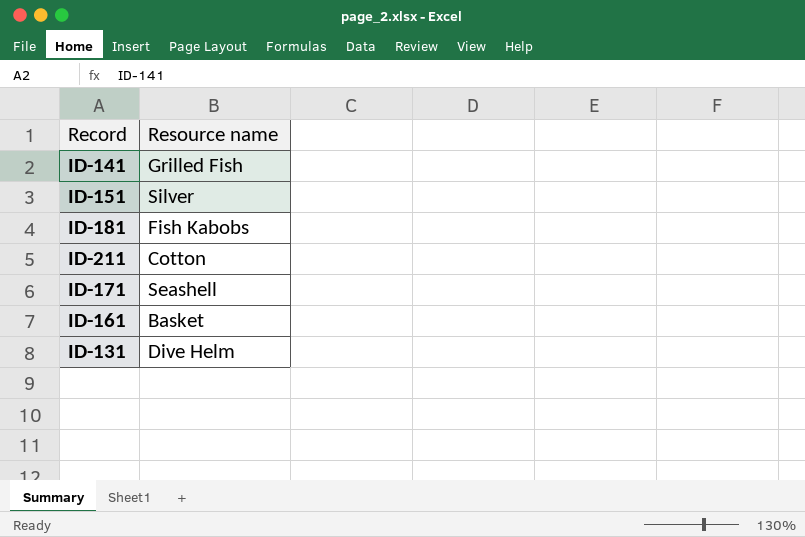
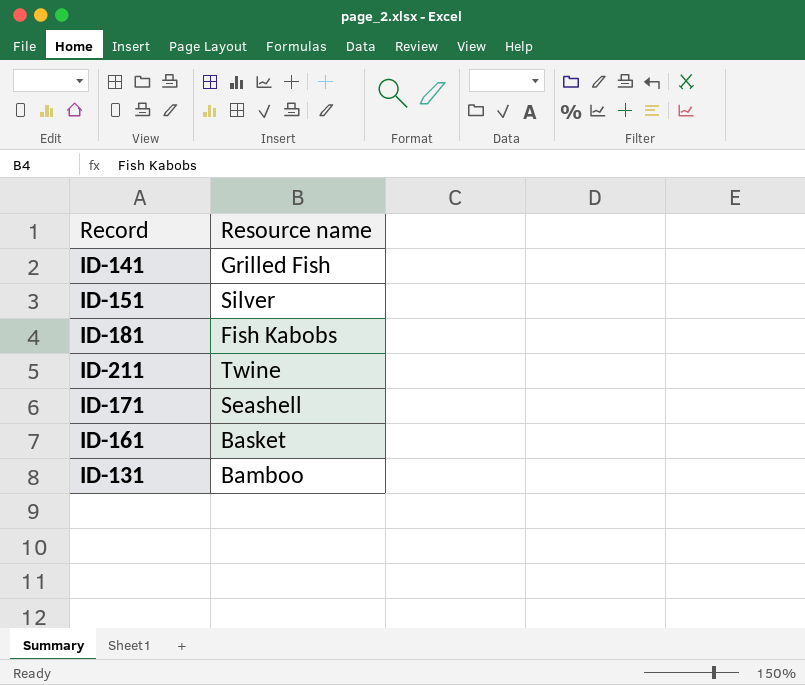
ID-211 | Resource name: Cotton -> Twine
ID-131 | Resource name: Dive Helm -> Bamboo

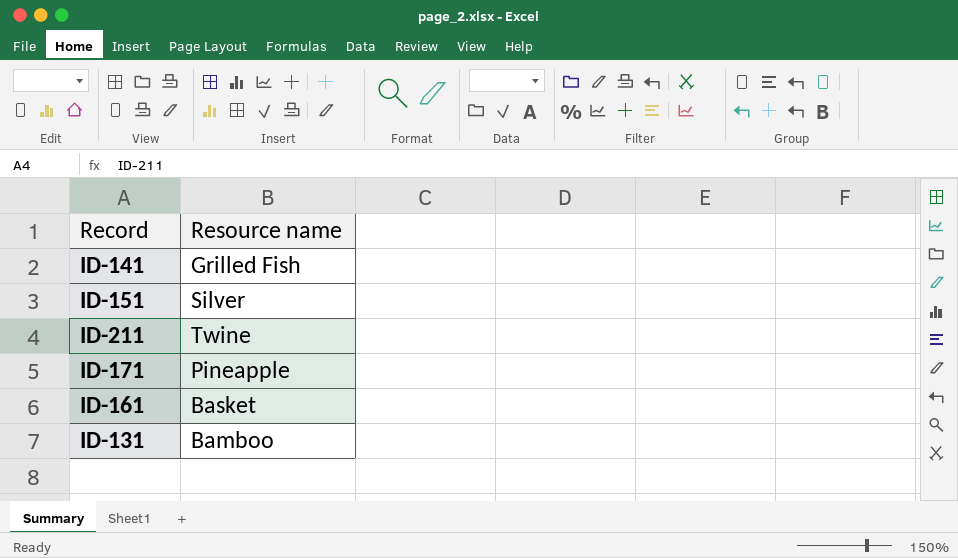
row ID-181: Fish Kabobs -> none
ID-171 | Resource name: Seashell -> Pineapple

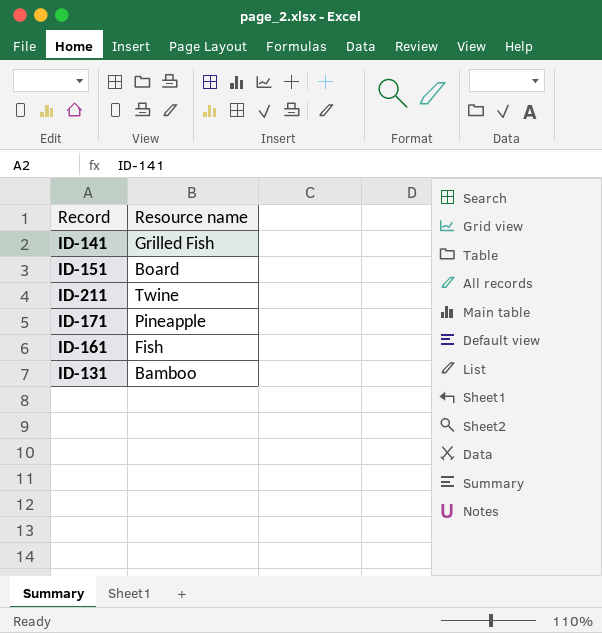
ID-151 | Resource name: Silver -> Board
ID-161 | Resource name: Basket -> Fish

